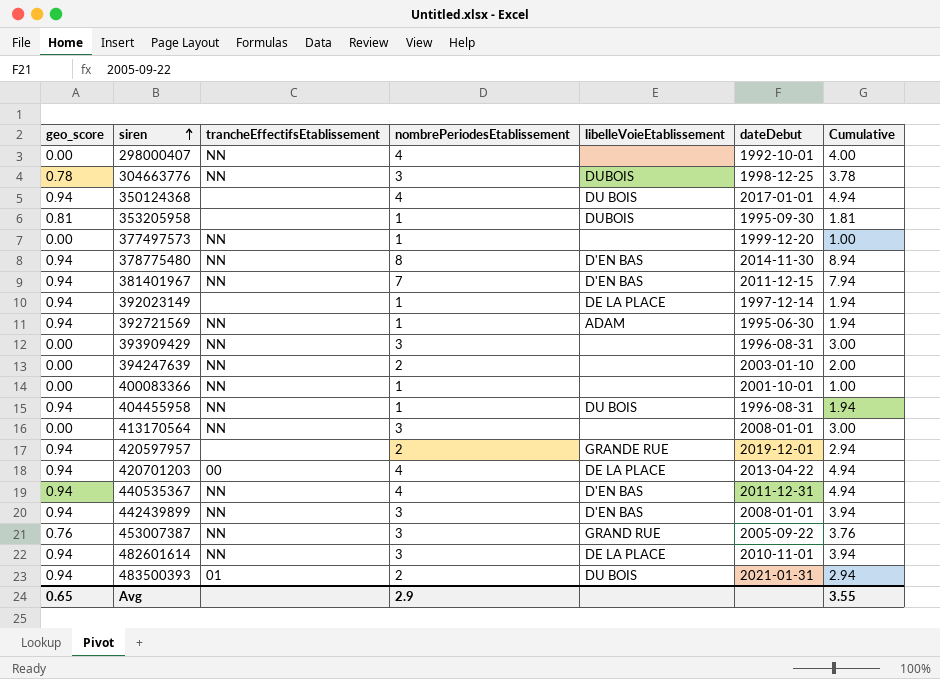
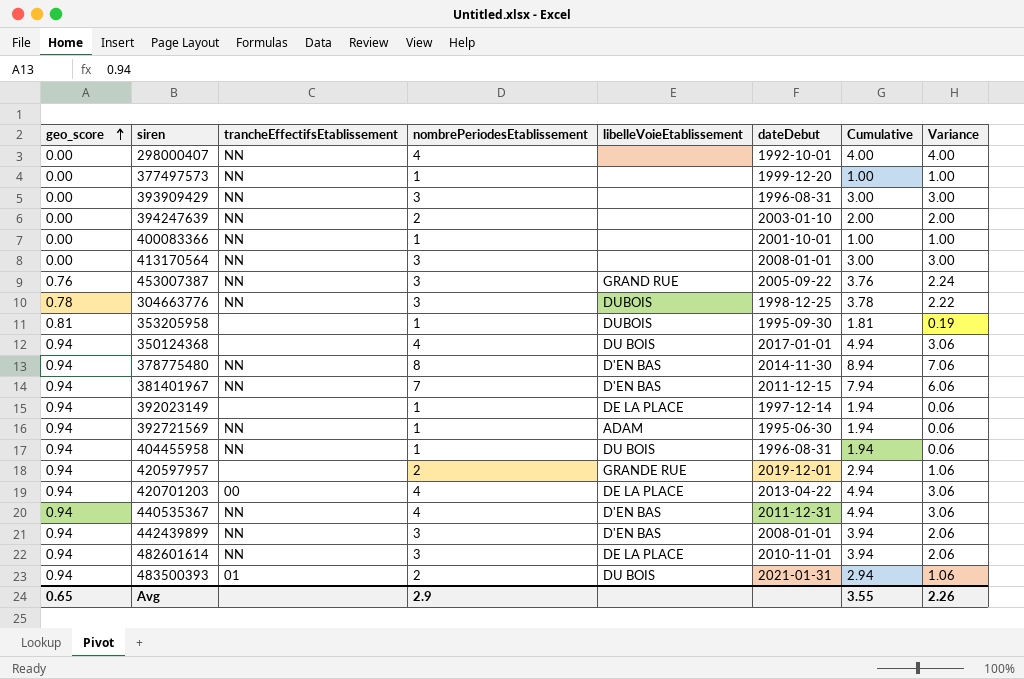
row order: siren ascending -> geo_score ascending
column Variance | formula: none -> [nombrePeriodesEtablissement] - [geo_score]

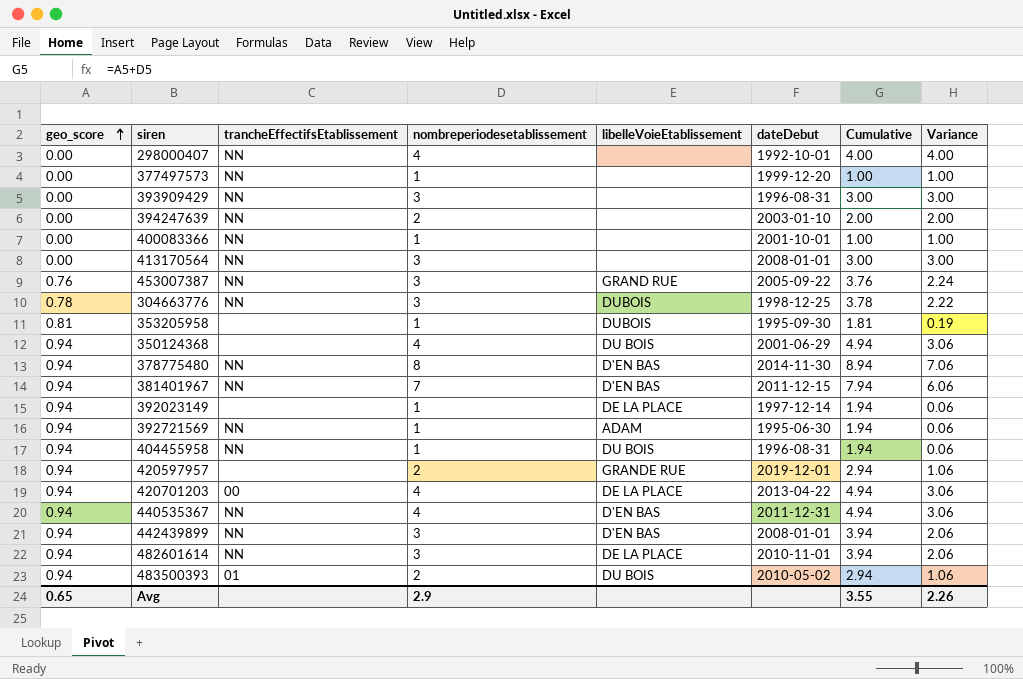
column name: nombrePeriodesEtablissement -> nombreperiodesetablissement
350124368 | dateDebut: 2017-01-01 -> 2001-06-29
483500393 | dateDebut: 2021-01-31 -> 2010-05-02

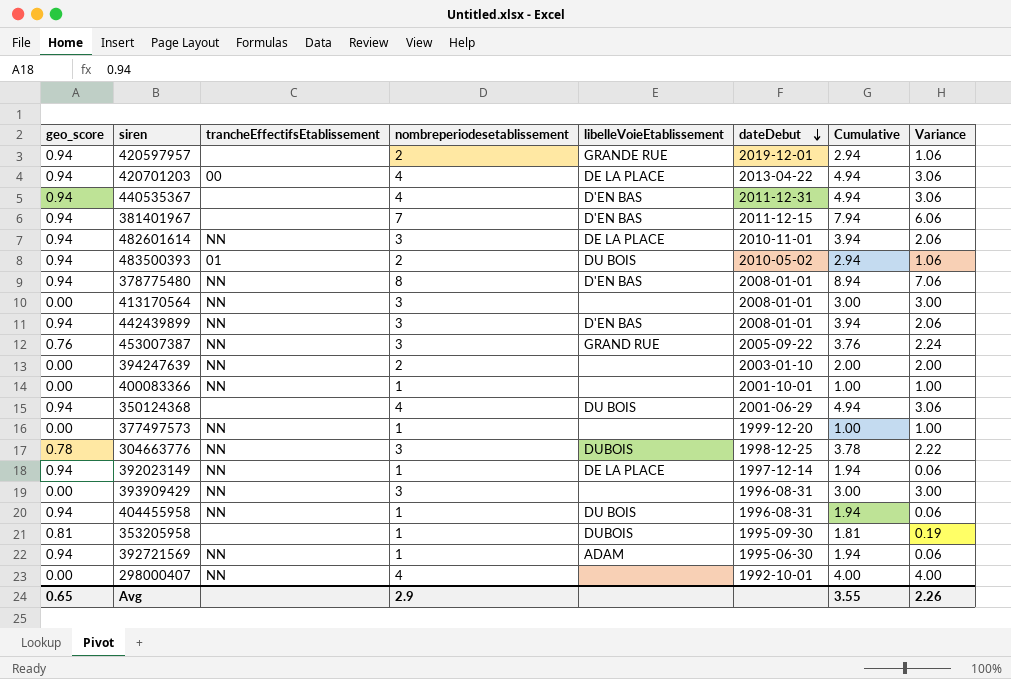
row order: geo_score ascending -> dateDebut descending
440535367 | trancheEffectifsEtablissement: NN -> none
381401967 | trancheEffectifsEtablissement: NN -> none
378775480 | dateDebut: 2014-11-30 -> 2008-01-01
392023149 | trancheEffectifsEtablissement: none -> NN

